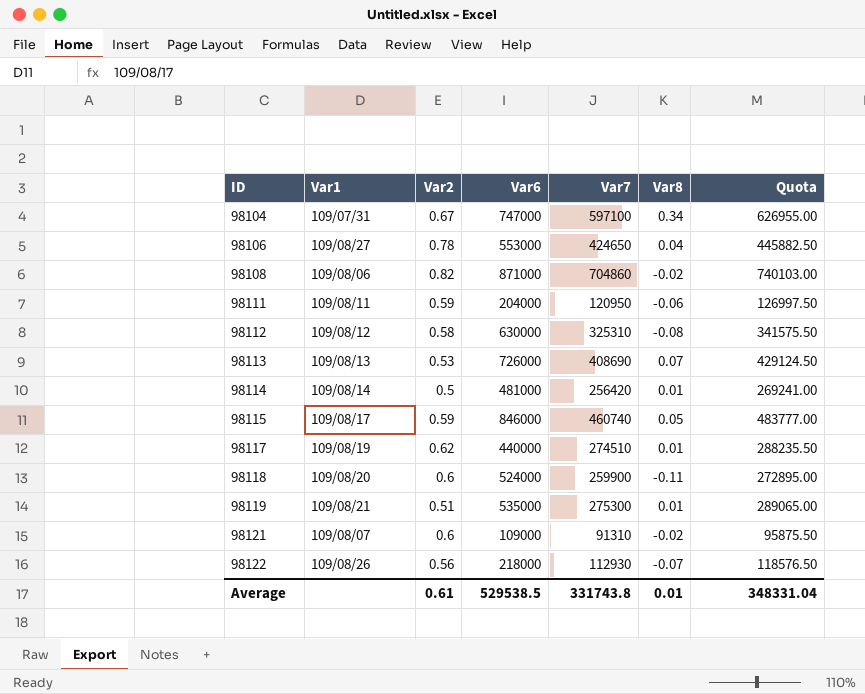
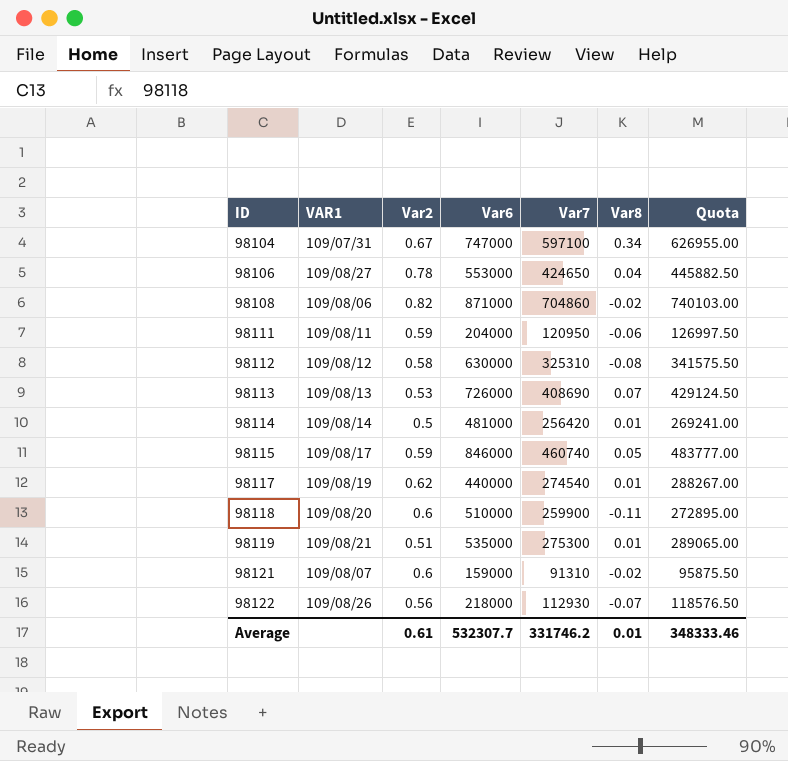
column name: Var1 -> VAR1
98117 | Var7: 274510 -> 274540
98117 | Quota: 288235.50 -> 288267.00
98118 | Var6: 524000 -> 510000
98121 | Var6: 109000 -> 159000
Average | Var6: 529538.5 -> 532307.7
Average | Var7: 331743.8 -> 331746.2
Average | Quota: 348331.04 -> 348333.46

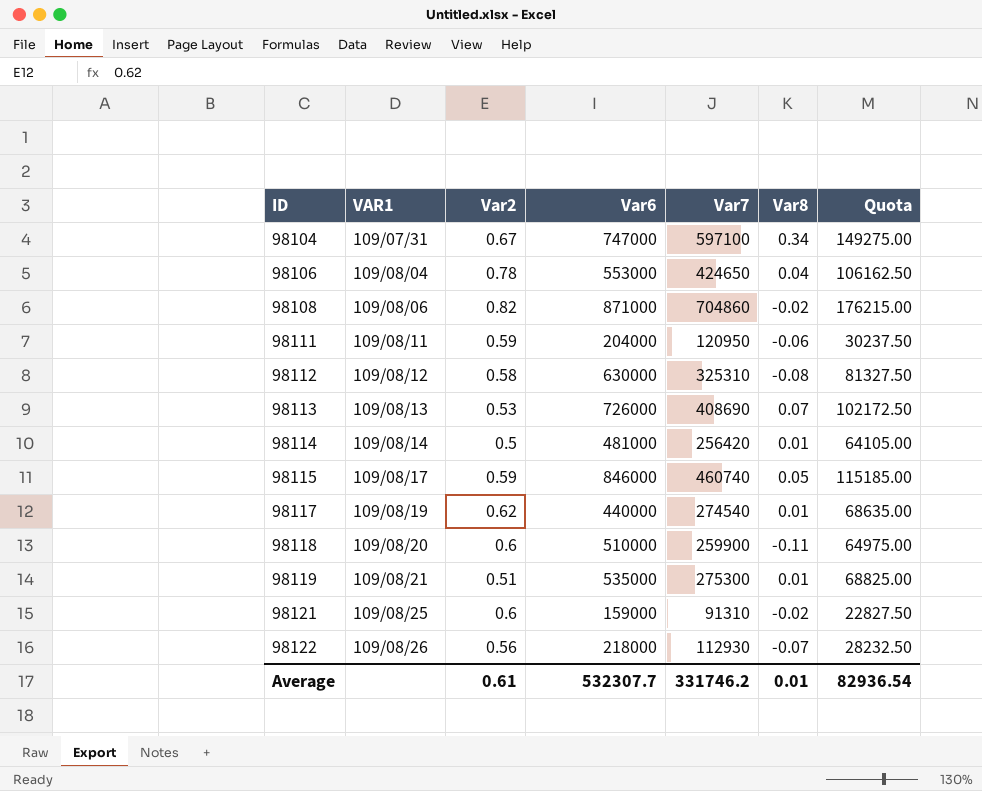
column Quota | formula: [Var7] * 1.05 -> [Var7] * 0.25
98106 | VAR1: 109/08/27 -> 109/08/04
98121 | VAR1: 109/08/07 -> 109/08/25
Average | Quota: 348333.46 -> 82936.54

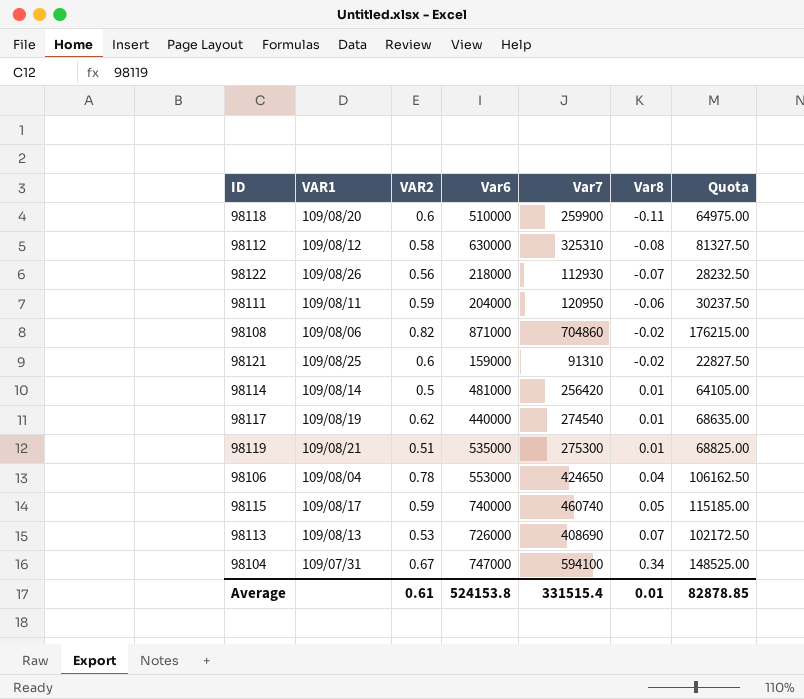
row order: ID ascending -> Var8 ascending
column name: Var2 -> VAR2
98115 | Var6: 846000 -> 740000
98104 | Var7: 597100 -> 594100
98104 | Quota: 149275.00 -> 148525.00
Average | Var6: 532307.7 -> 524153.8
Average | Var7: 331746.2 -> 331515.4
Average | Quota: 82936.54 -> 82878.85

